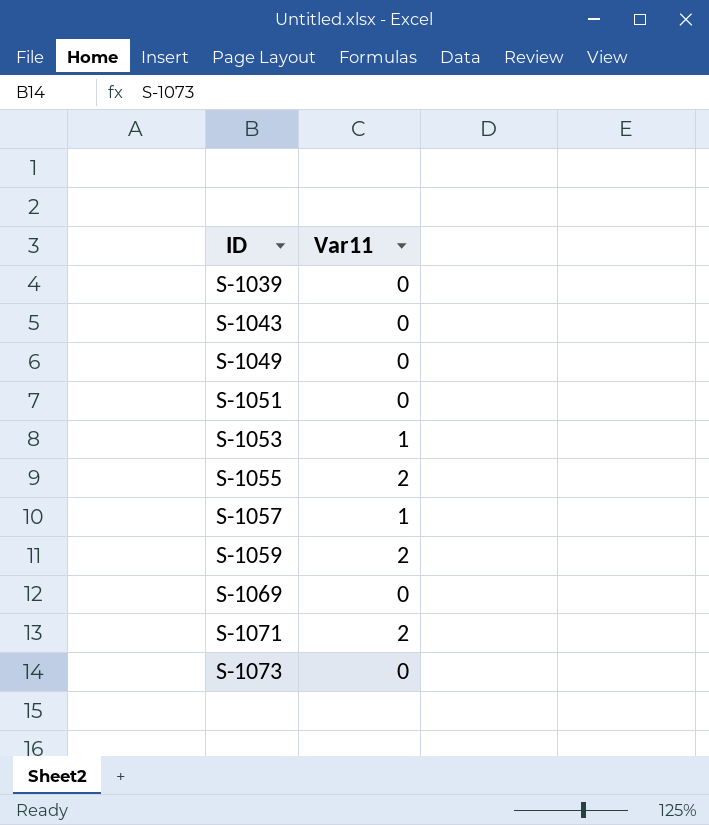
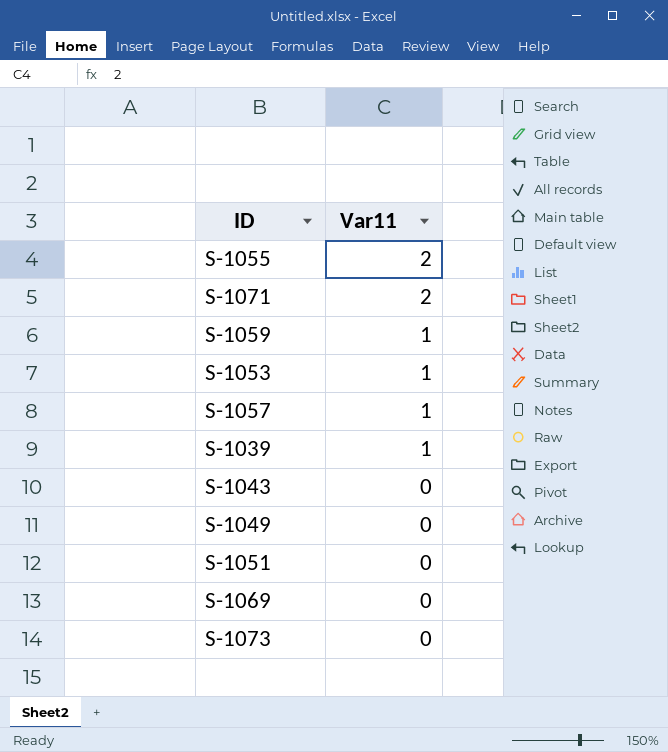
row order: ID ascending -> Var11 descending
S-1059 | Var11: 2 -> 1
S-1039 | Var11: 0 -> 1

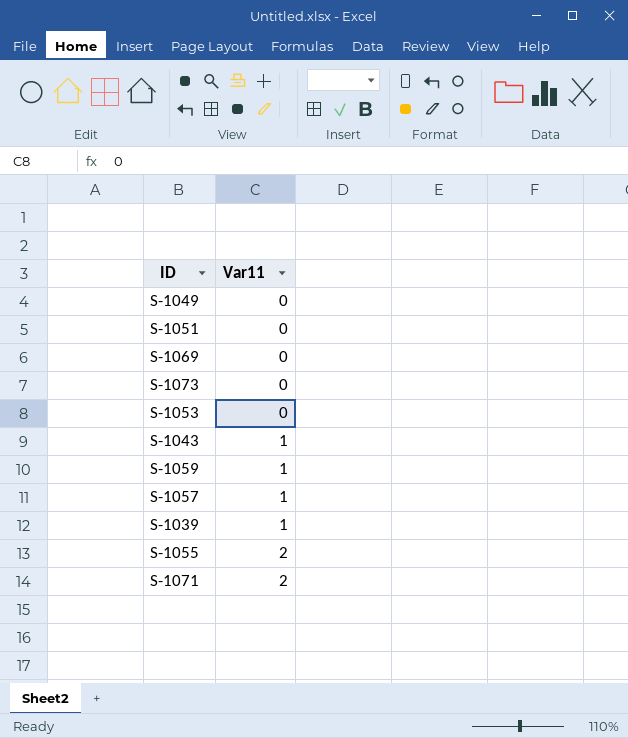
row order: Var11 descending -> Var11 ascending
S-1053 | Var11: 1 -> 0
S-1043 | Var11: 0 -> 1

